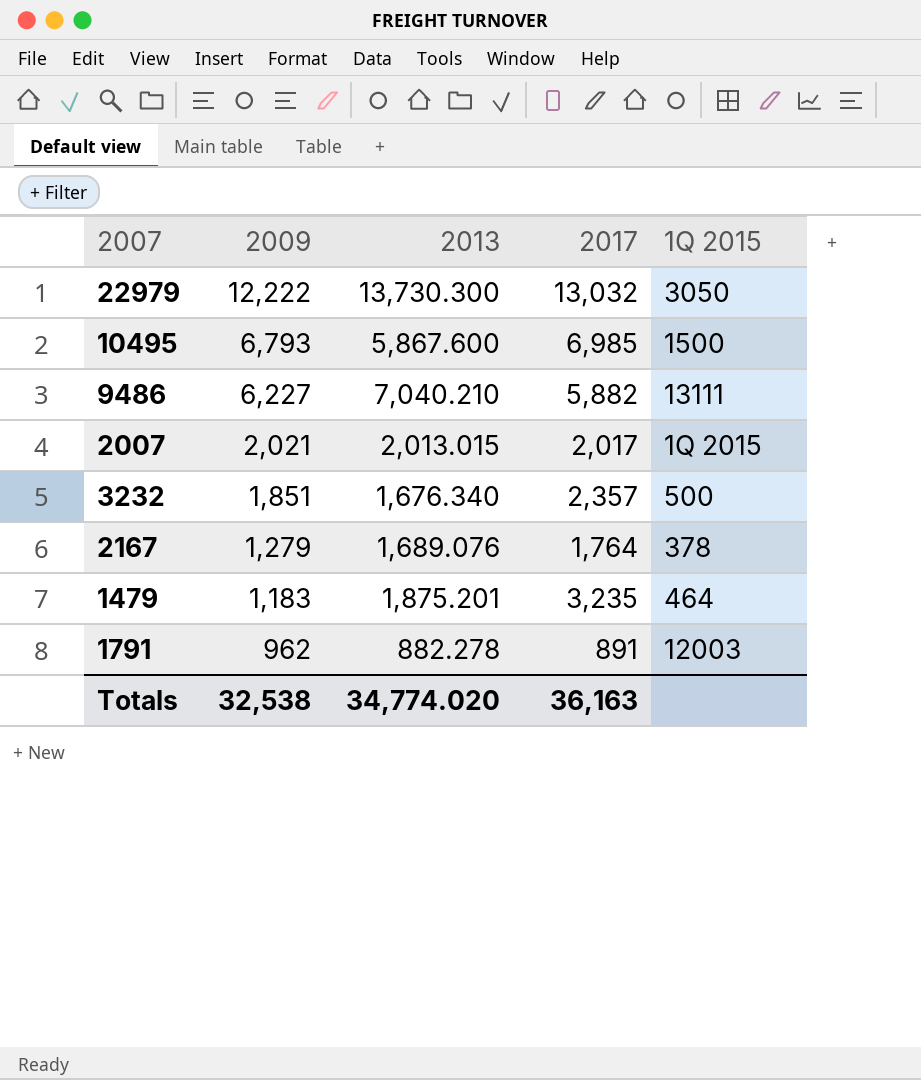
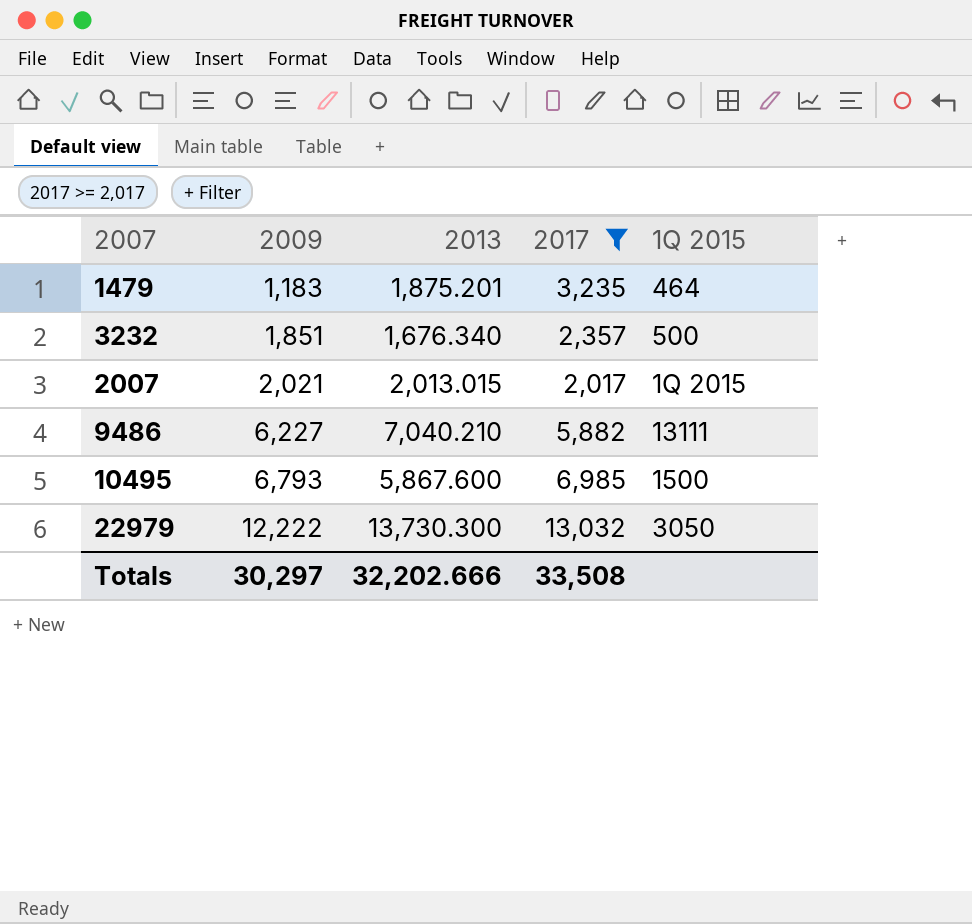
filter: none -> 2017 >= 2,017
row order: 2009 descending -> 2009 ascending
Totals | 2009: 32,538 -> 30,297
Totals | 2013: 34,774.020 -> 32,202.666
Totals | 2017: 36,163 -> 33,508

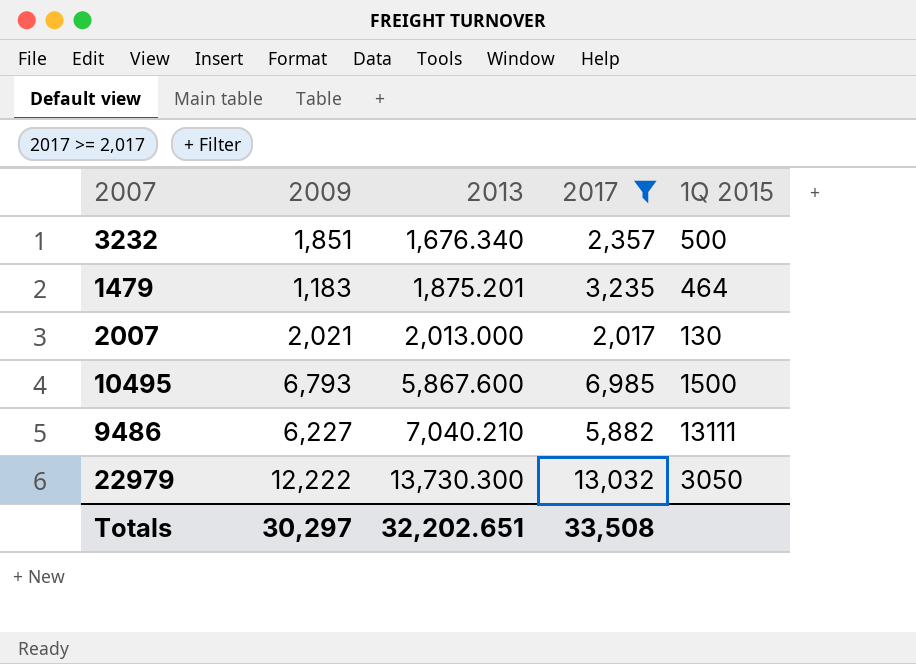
row order: 2009 ascending -> 2013 ascending
2007 | 2013: 2,013.015 -> 2,013.000
2007 | 1Q 2015: 1Q 2015 -> 130
Totals | 2013: 32,202.666 -> 32,202.651

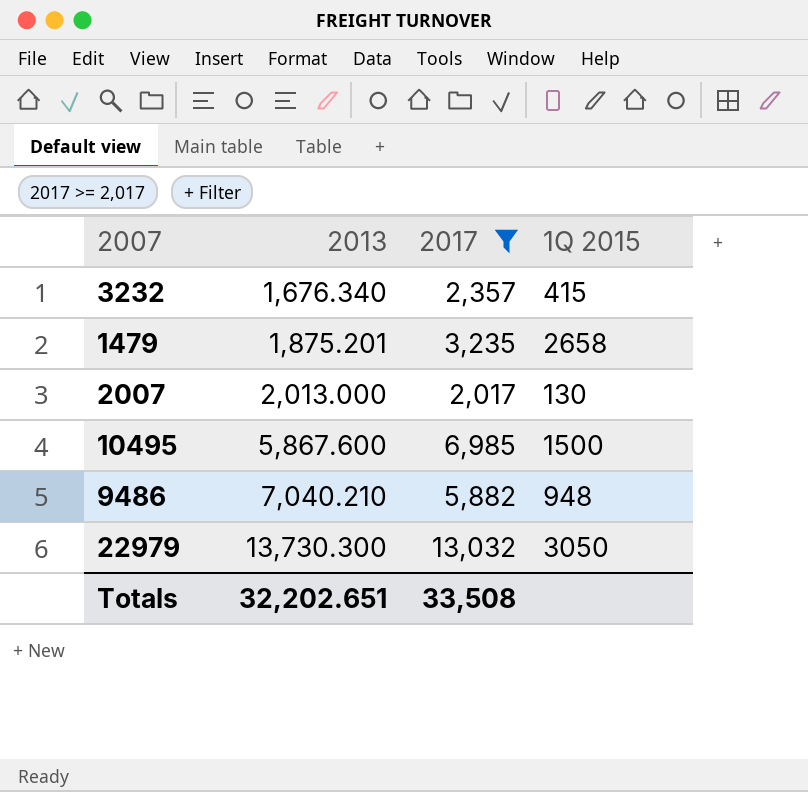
column 2009 | position: 2 -> none
3232 | 1Q 2015: 500 -> 415
1479 | 1Q 2015: 464 -> 2658
9486 | 1Q 2015: 13111 -> 948

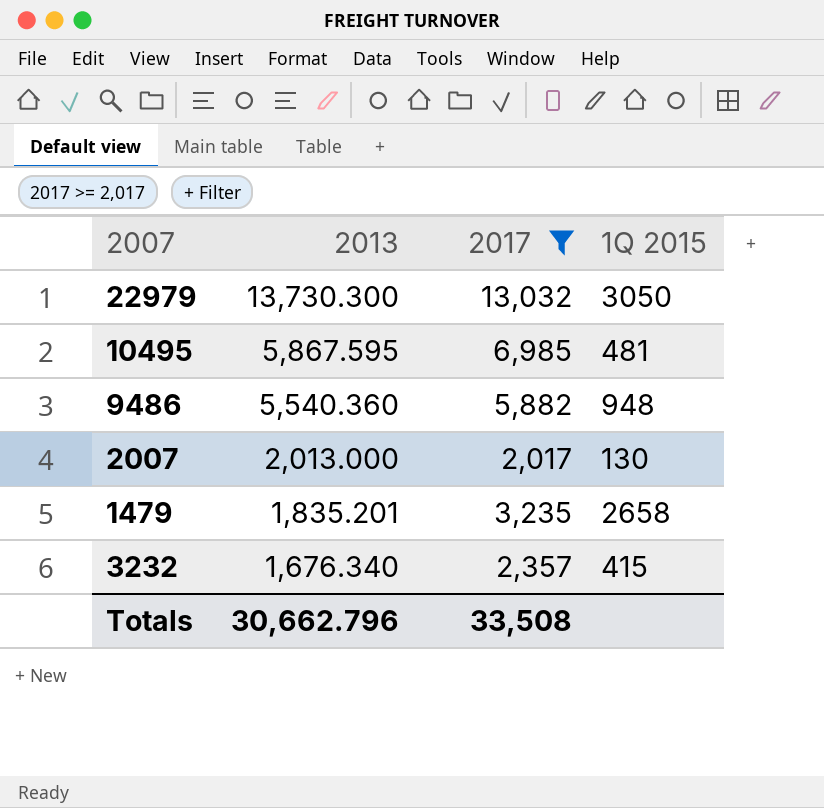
row order: 2013 ascending -> 2013 descending
10495 | 2013: 5,867.600 -> 5,867.595
10495 | 1Q 2015: 1500 -> 481
9486 | 2013: 7,040.210 -> 5,540.360
1479 | 2013: 1,875.201 -> 1,835.201
Totals | 2013: 32,202.651 -> 30,662.796

